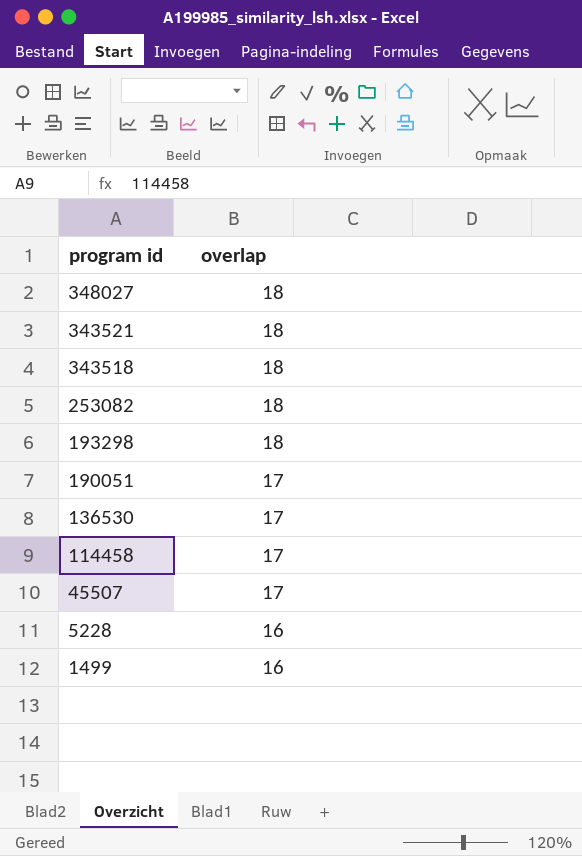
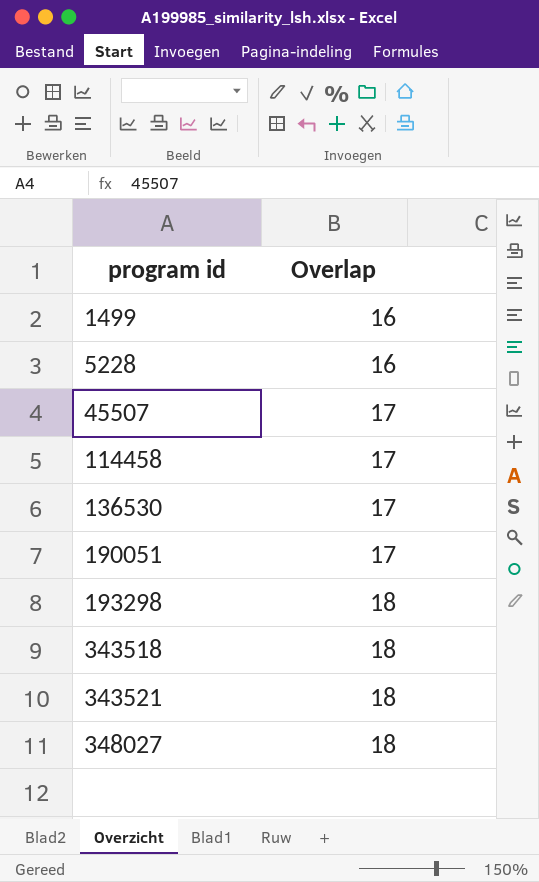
row order: program id descending -> program id ascending
column name: overlap -> Overlap
row 253082: 18 -> none

